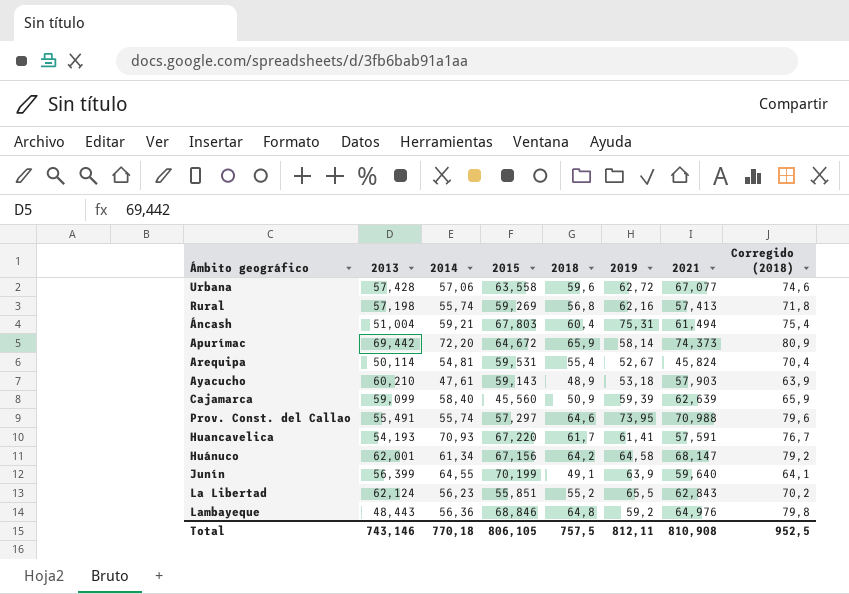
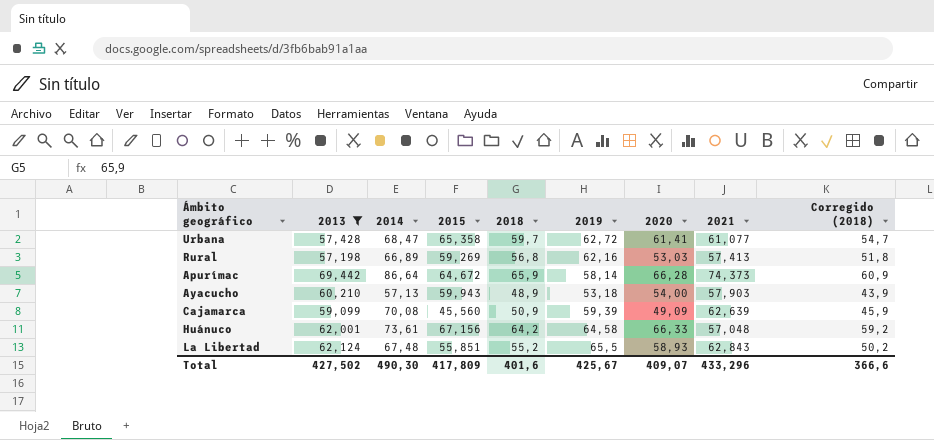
filter: none -> 2013 >= 57,198
column 2020 | position: none -> 7
column Corregido (2018) | formula: [2018] + 15 -> [2018] - 5
Urbana | 2014: 57,06 -> 68,47
Urbana | 2015: 63,558 -> 65,358
Urbana | 2018: 59,6 -> 59,7
Urbana | 2021: 67,077 -> 61,077
Rural | 2014: 55,74 -> 66,89
Apurímac | 2014: 72,20 -> 86,64
Ayacucho | 2014: 47,61 -> 57,13
Ayacucho | 2015: 59,143 -> 59,943
Cajamarca | 2014: 58,40 -> 70,08
Huánuco | 2014: 61,34 -> 73,61
Huánuco | 2021: 68,147 -> 57,048
La Libertad | 2014: 56,23 -> 67,48
Total | 2013: 743,146 -> 427,502
Total | 2014: 770,18 -> 490,30
Total | 2015: 806,105 -> 417,809
Total | 2018: 757,5 -> 401,6
Total | 2019: 812,11 -> 425,67
Total | 2021: 810,908 -> 433,296
Total | Corregido (2018): 952,5 -> 366,6

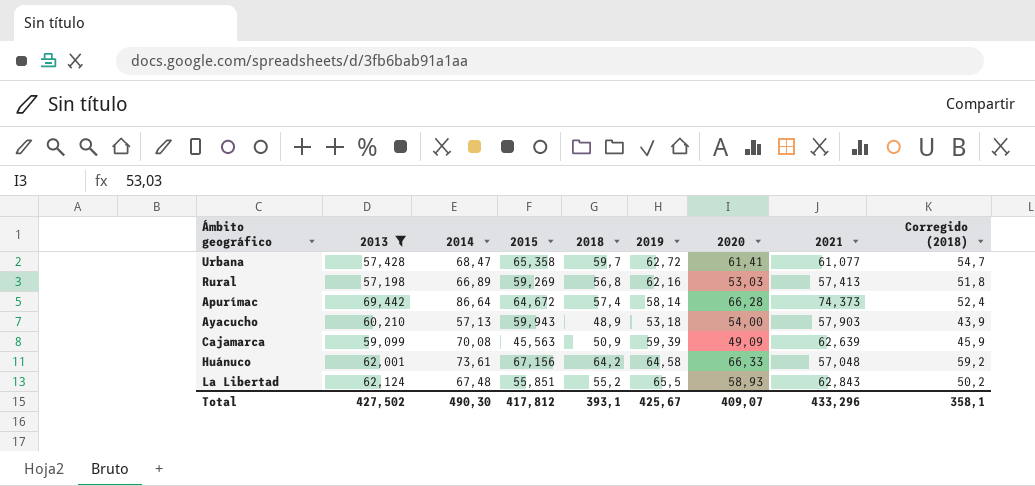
Apurímac | 2018: 65,9 -> 57,4
Apurímac | Corregido (2018): 60,9 -> 52,4
Cajamarca | 2015: 45,560 -> 45,563
Total | 2015: 417,809 -> 417,812
Total | 2018: 401,6 -> 393,1
Total | Corregido (2018): 366,6 -> 358,1

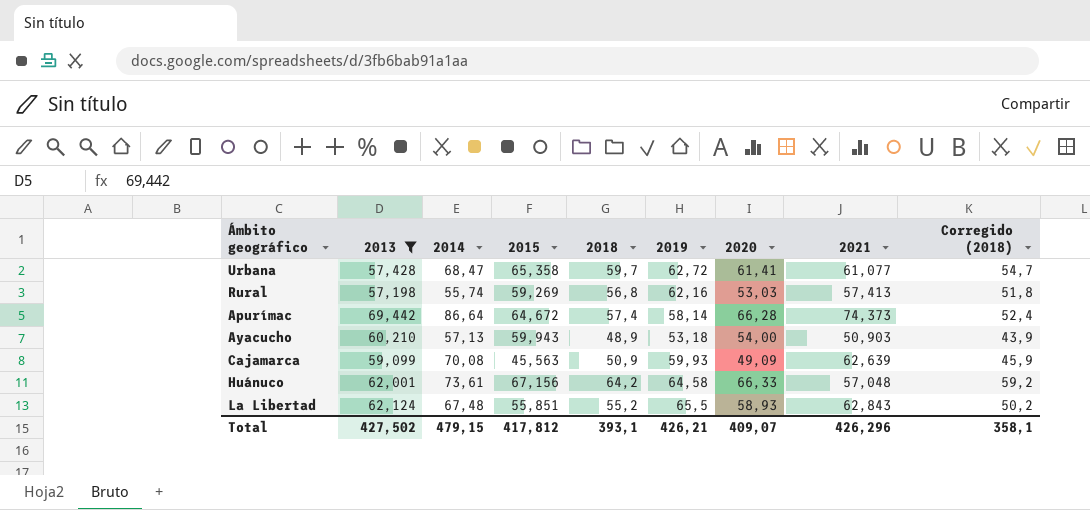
Rural | 2014: 66,89 -> 55,74
Ayacucho | 2021: 57,903 -> 50,903
Cajamarca | 2019: 59,39 -> 59,93
Total | 2014: 490,30 -> 479,15
Total | 2019: 425,67 -> 426,21
Total | 2021: 433,296 -> 426,296

